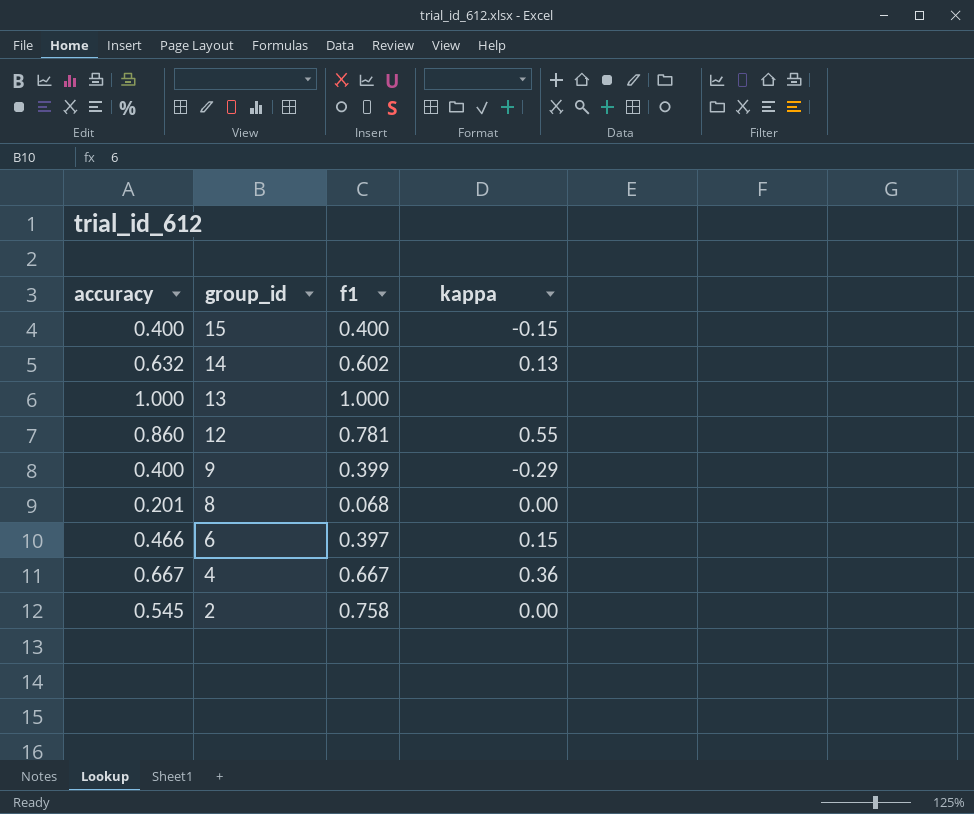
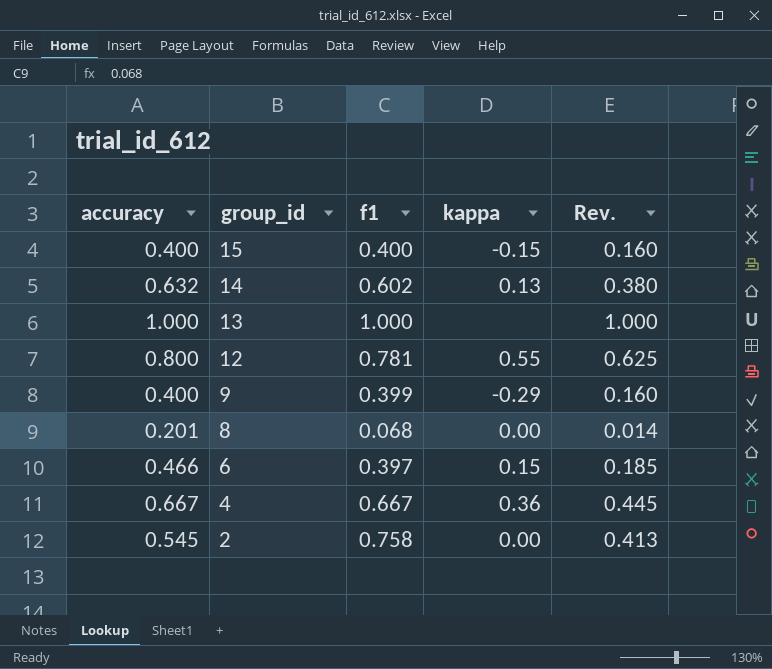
column Rev. | formula: none -> [accuracy] * [f1]
12 | accuracy: 0.860 -> 0.800

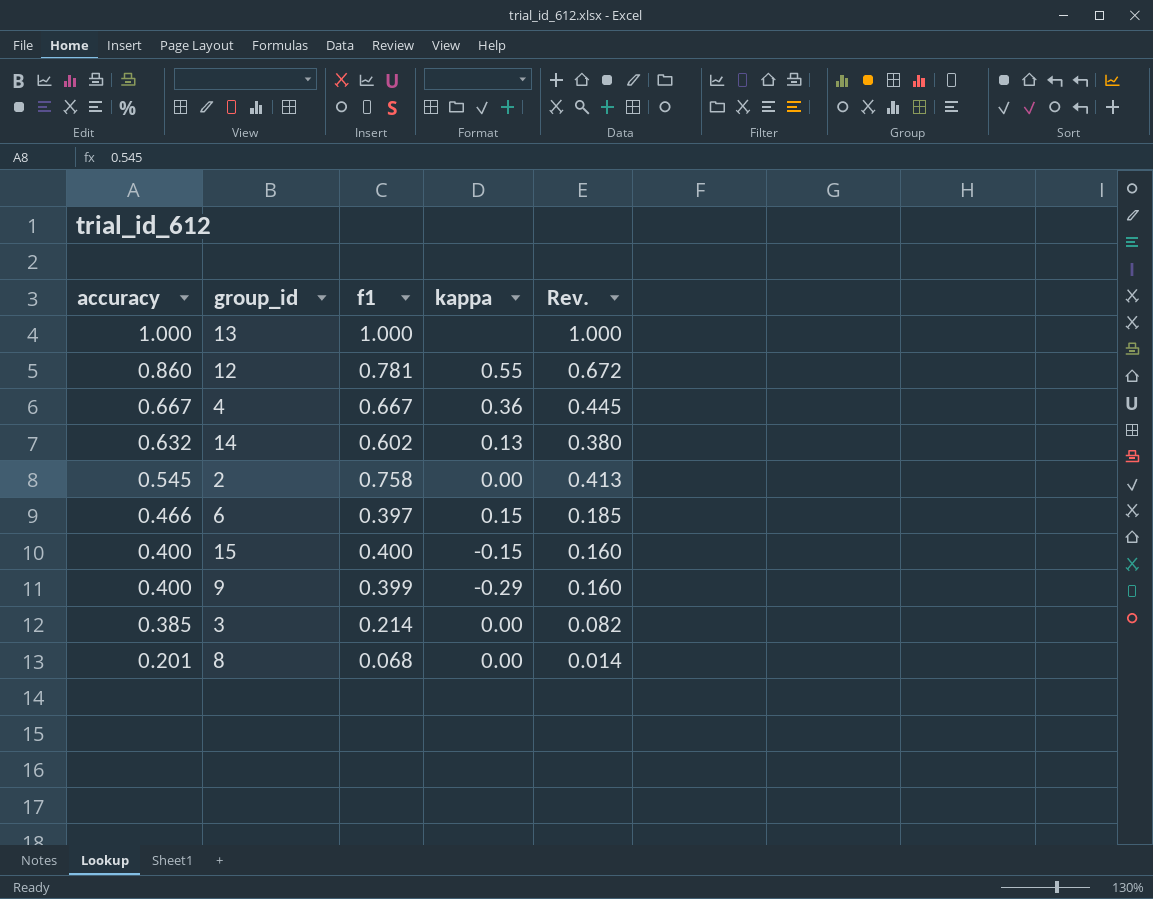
row order: group_id descending -> accuracy descending
12 | accuracy: 0.800 -> 0.860
12 | Rev.: 0.625 -> 0.672
row 3: none -> 0.385 | 0.214 | 0.00 | 0.082

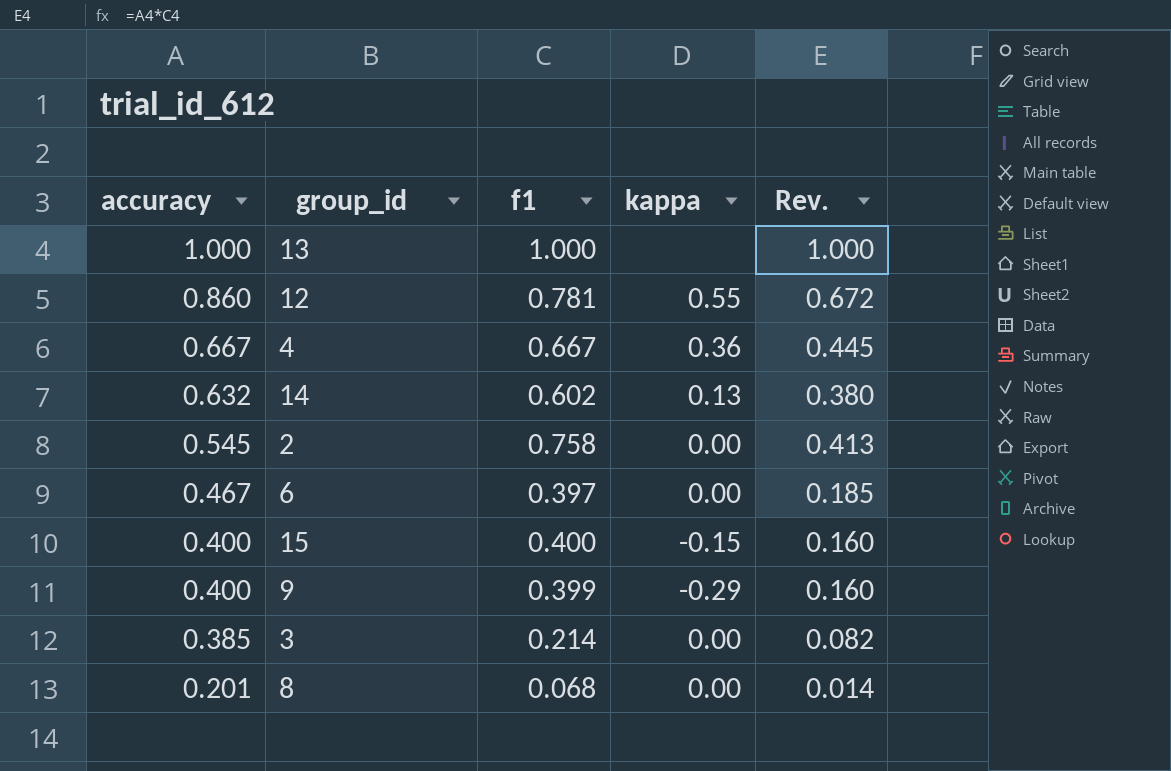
6 | accuracy: 0.466 -> 0.467
6 | kappa: 0.15 -> 0.00

